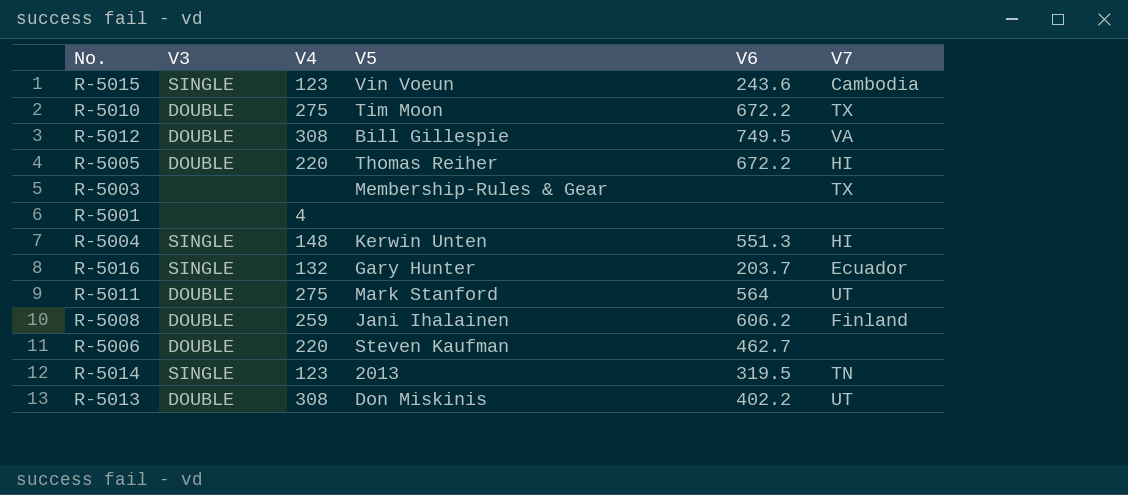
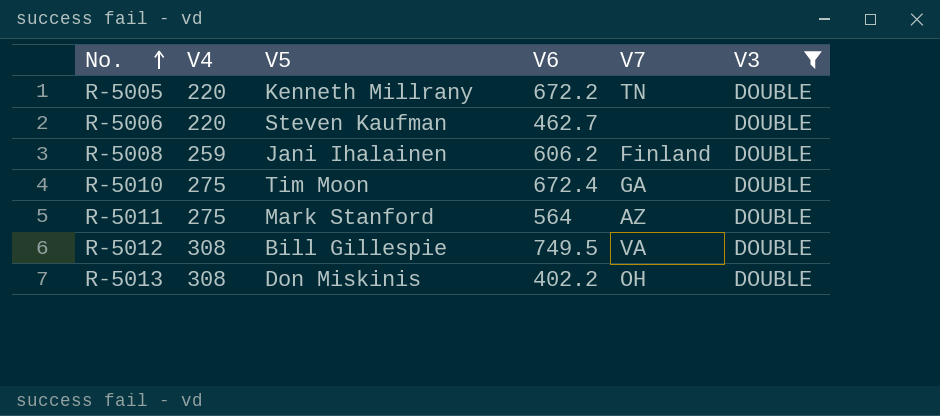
filter: none -> V3 = DOUBLE
row order: none -> No. ascending
column V3 | position: 2 -> 6
R-5005 | V5: Thomas Reiher -> Kenneth Millrany
R-5005 | V7: HI -> TN
R-5010 | V6: 672.2 -> 672.4
R-5010 | V7: TX -> GA
R-5011 | V7: UT -> AZ
R-5013 | V7: UT -> OH

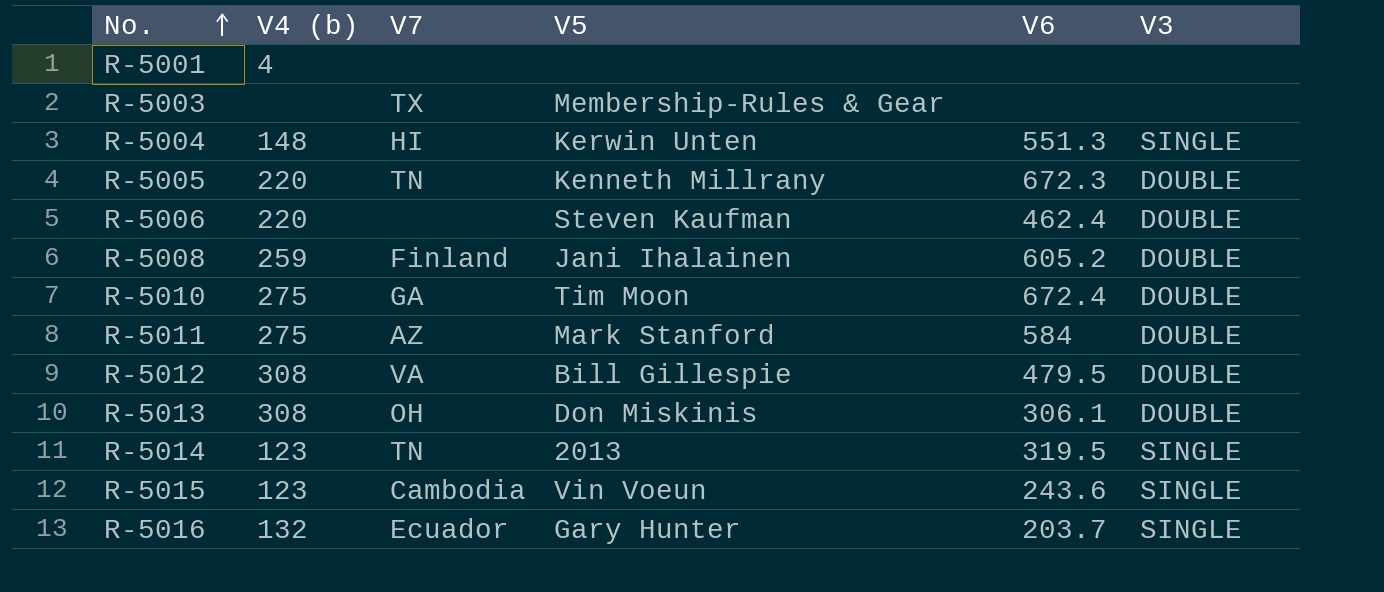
filter: V3 = DOUBLE -> none
column name: V4 -> V4 (b)
column V7 | position: 5 -> 3
R-5005 | V6: 672.2 -> 672.3
R-5006 | V6: 462.7 -> 462.4
R-5008 | V6: 606.2 -> 605.2
R-5011 | V6: 564 -> 584
R-5012 | V6: 749.5 -> 479.5
R-5013 | V6: 402.2 -> 306.1

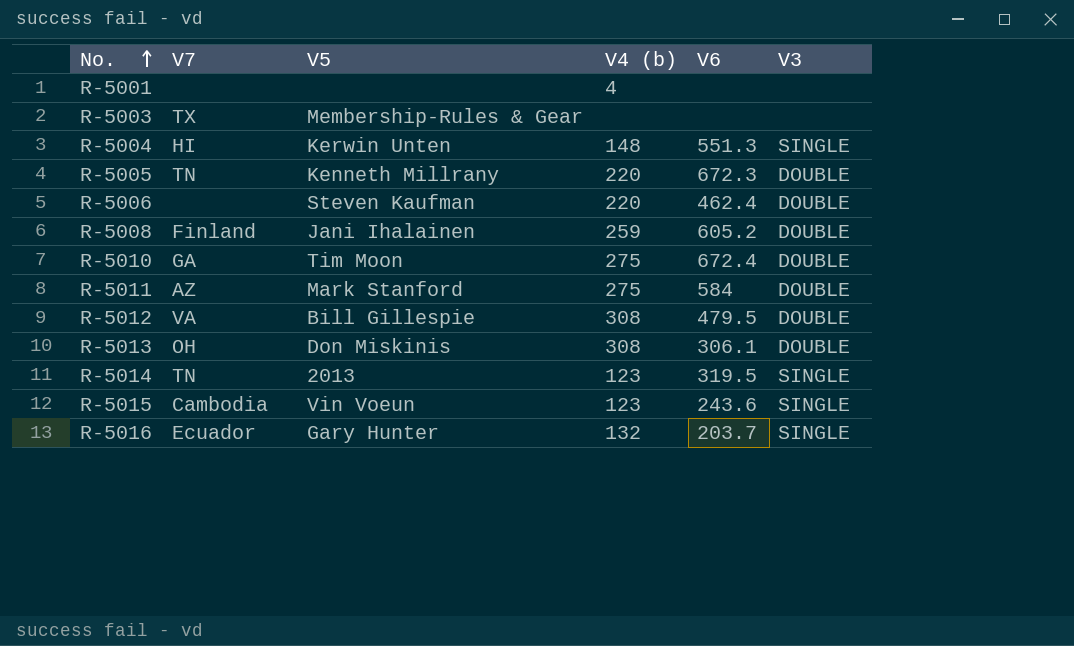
column V4 (b) | position: 2 -> 4

